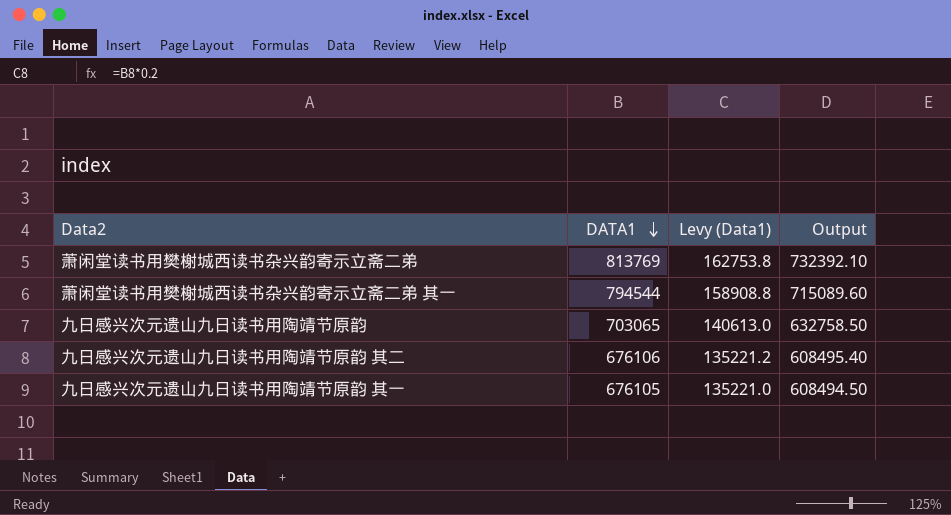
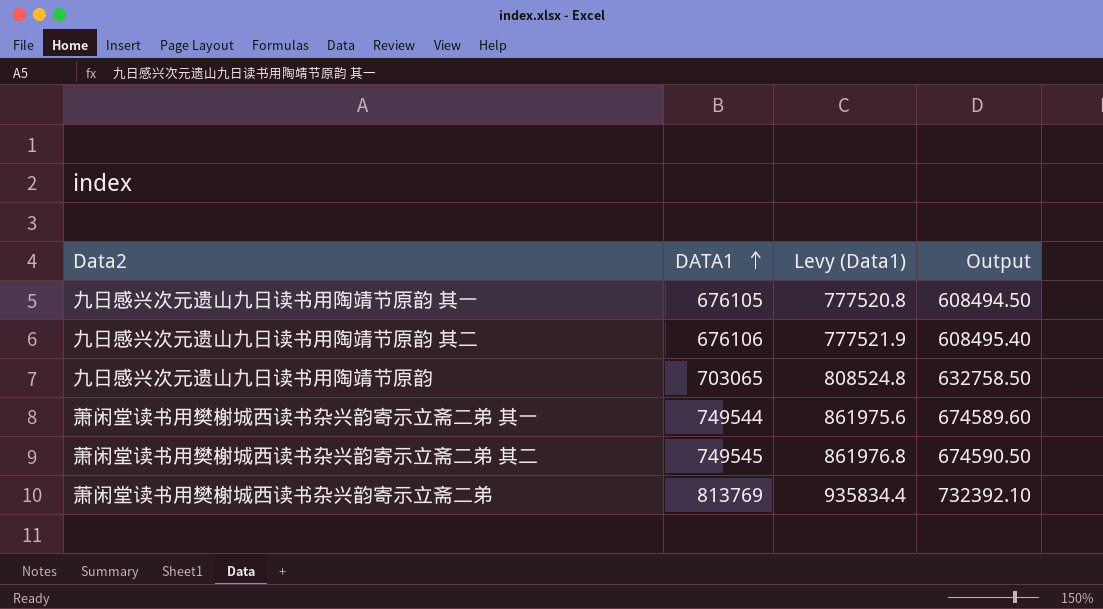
row order: DATA1 descending -> DATA1 ascending
column Levy (Data1) | formula: [DATA1] * 0.2 -> [DATA1] * 1.15
萧闲堂读书用樊榭城西读书杂兴韵寄示立斋二弟 其一 | DATA1: 794544 -> 749544
萧闲堂读书用樊榭城西读书杂兴韵寄示立斋二弟 其一 | Output: 715089.60 -> 674589.60
row 萧闲堂读书用樊榭城西读书杂兴韵寄示立斋二弟 其二: none -> 749545 | 861976.8 | 674590.50

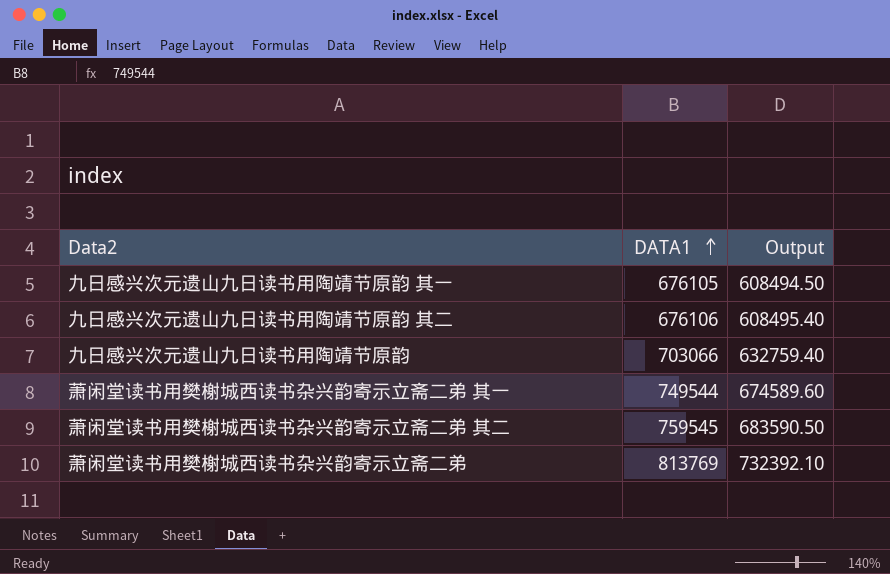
column Levy (Data1) | formula: [DATA1] * 1.15 -> none
九日感兴次元遗山九日读书用陶靖节原韵 | DATA1: 703065 -> 703066
九日感兴次元遗山九日读书用陶靖节原韵 | Output: 632758.50 -> 632759.40
萧闲堂读书用樊榭城西读书杂兴韵寄示立斋二弟 其二 | DATA1: 749545 -> 759545
萧闲堂读书用樊榭城西读书杂兴韵寄示立斋二弟 其二 | Output: 674590.50 -> 683590.50

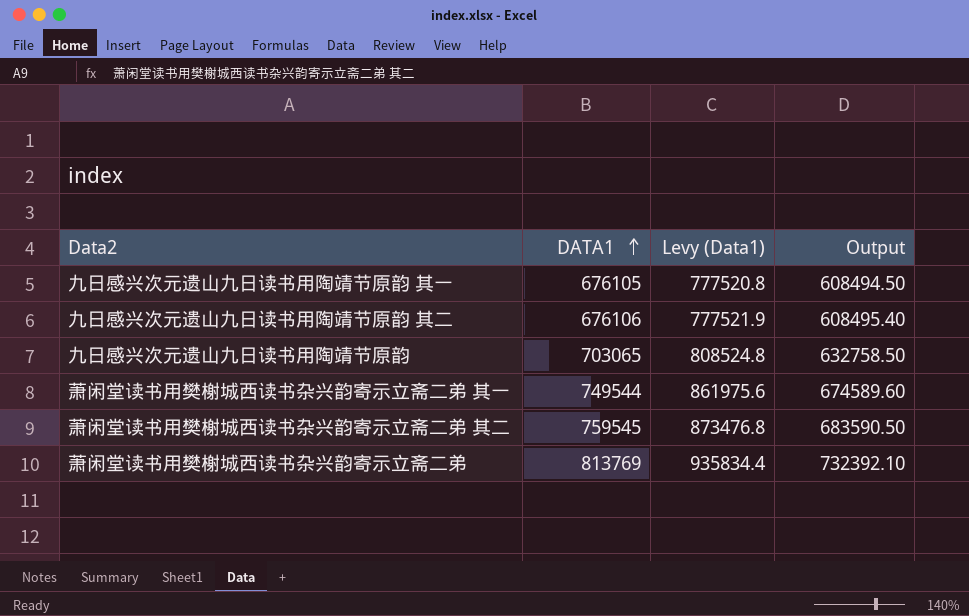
column Levy (Data1) | formula: none -> [DATA1] * 1.15
九日感兴次元遗山九日读书用陶靖节原韵 | DATA1: 703066 -> 703065
九日感兴次元遗山九日读书用陶靖节原韵 | Output: 632759.40 -> 632758.50

